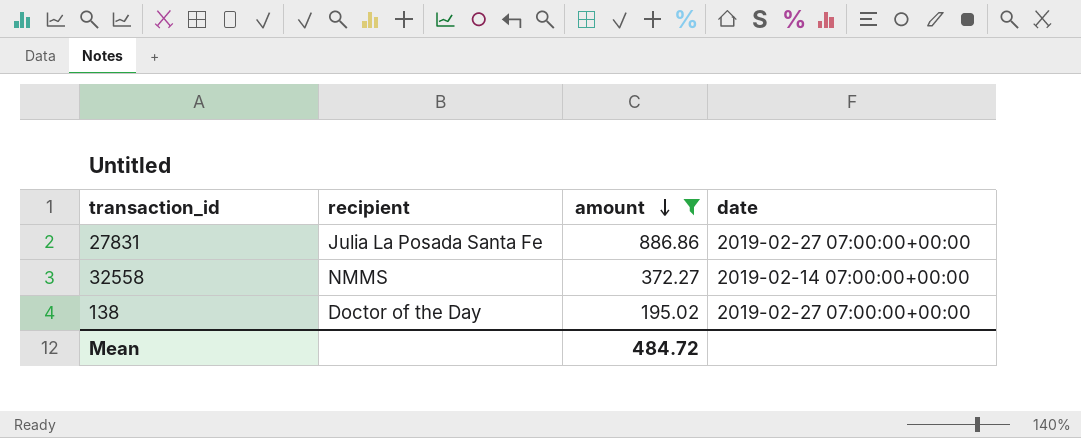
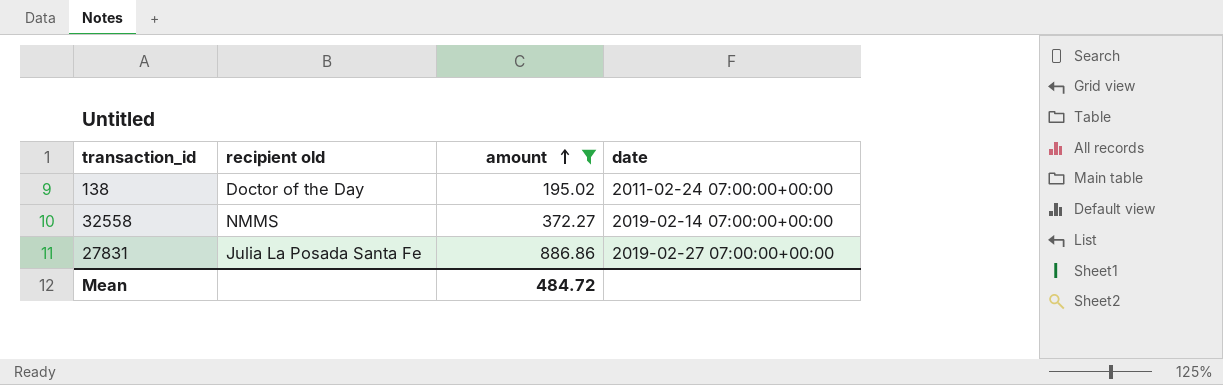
row order: amount descending -> amount ascending
column name: recipient -> recipient old
138 | date: 2019-02-27 07:00:00+00:00 -> 2011-02-24 07:00:00+00:00

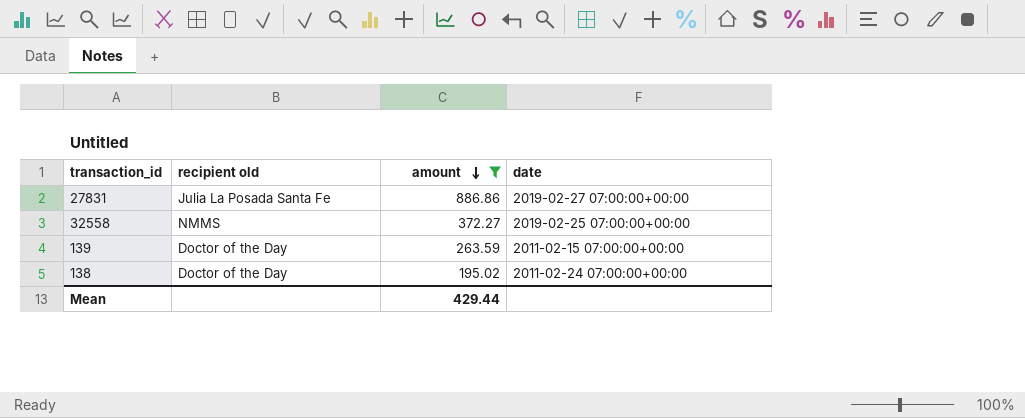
row order: amount ascending -> amount descending
32558 | date: 2019-02-14 07:00:00+00:00 -> 2019-02-25 07:00:00+00:00
row 139: none -> Doctor of the Day | 263.59 | 2011-02-15 07:00:00+00:00
Mean | amount: 484.72 -> 429.44

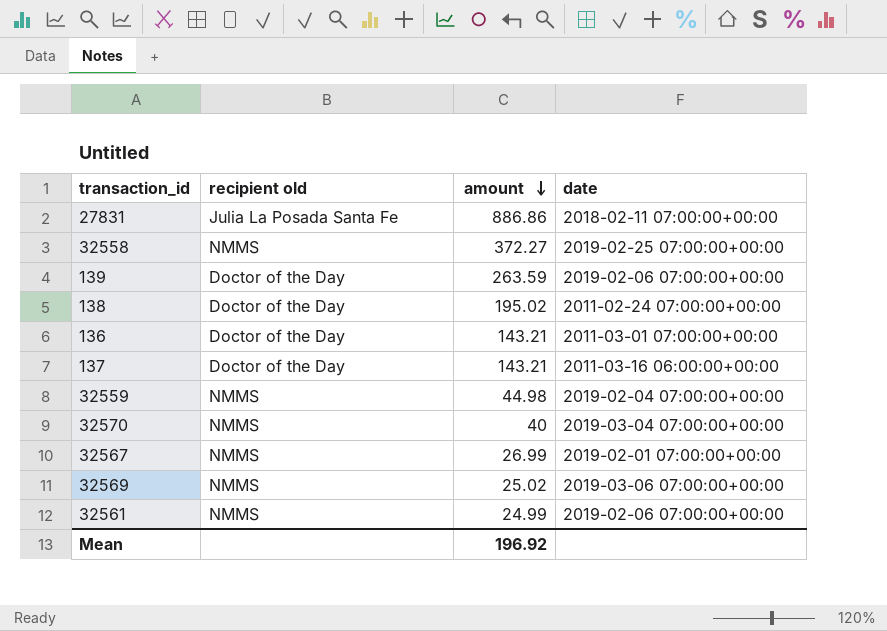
filter: amount >= 195.02 -> none
27831 | date: 2019-02-27 07:00:00+00:00 -> 2018-02-11 07:00:00+00:00
139 | date: 2011-02-15 07:00:00+00:00 -> 2019-02-06 07:00:00+00:00
Mean | amount: 429.44 -> 196.92

